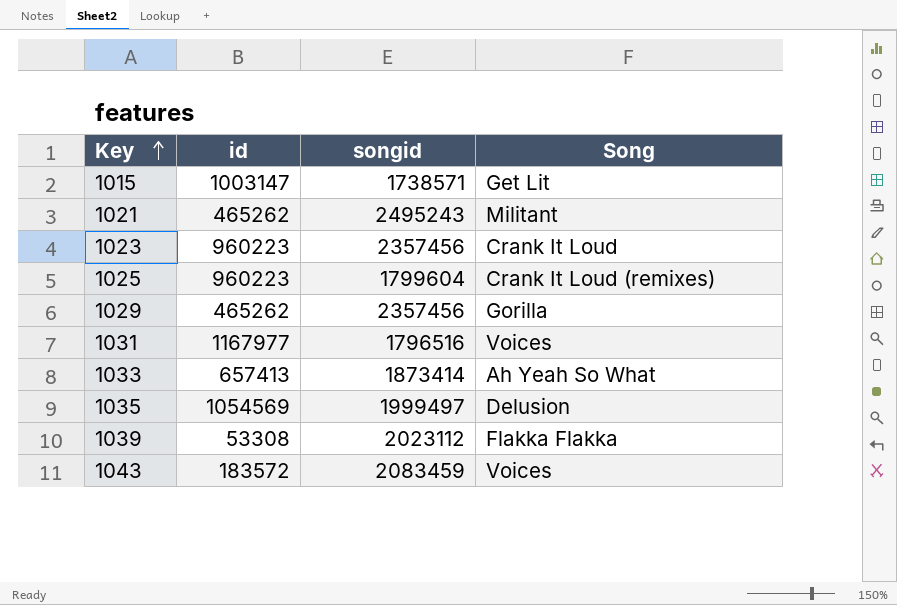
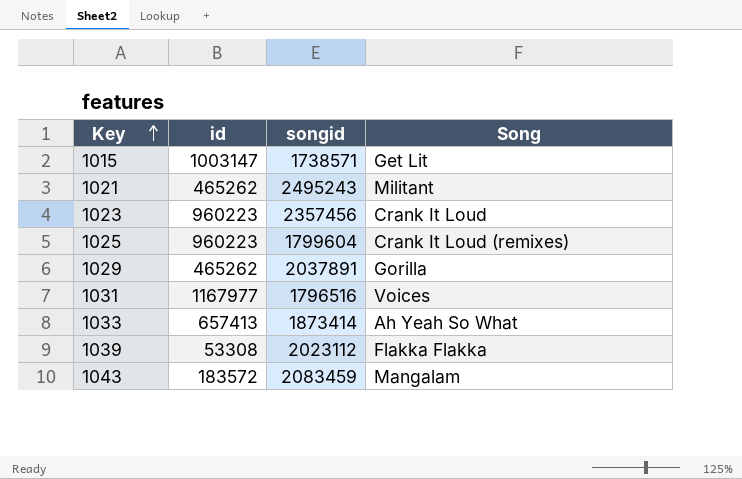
row 1035: 1054569 | 1999497 | Delusion -> none
1029 | songid: 2357456 -> 2037891
1043 | Song: Voices -> Mangalam

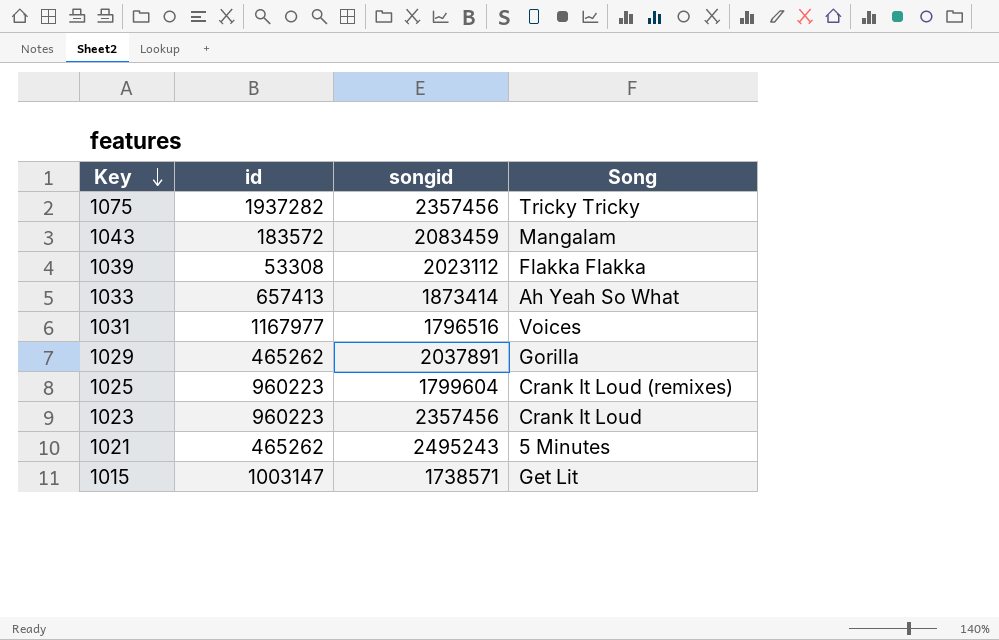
row order: Key ascending -> Key descending
row 1075: none -> 1937282 | 2357456 | Tricky Tricky
1021 | Song: Militant -> 5 Minutes

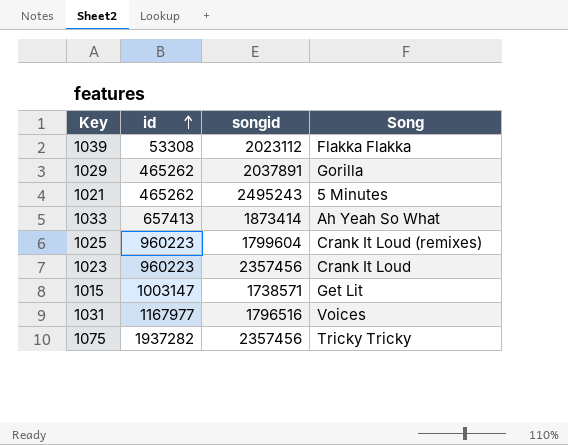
row order: Key descending -> id ascending
row 1043: 183572 | 2083459 | Mangalam -> none

